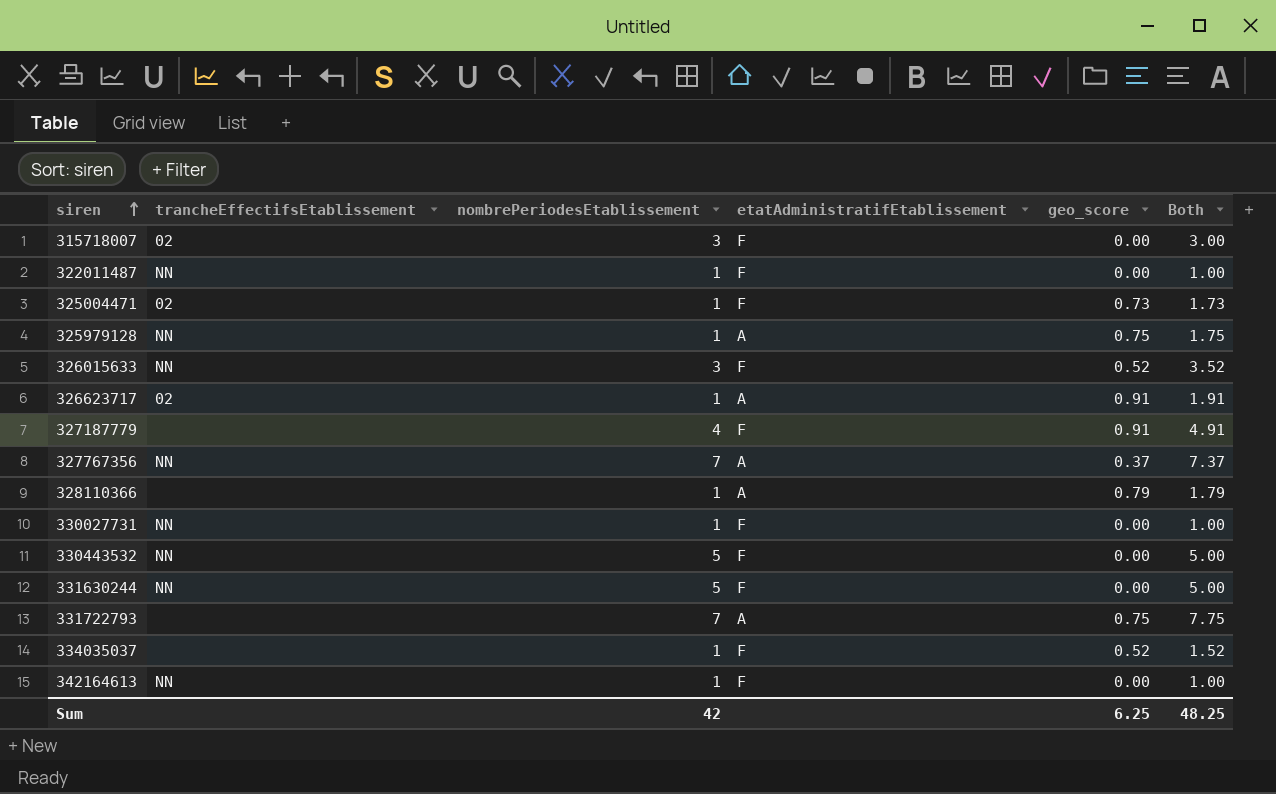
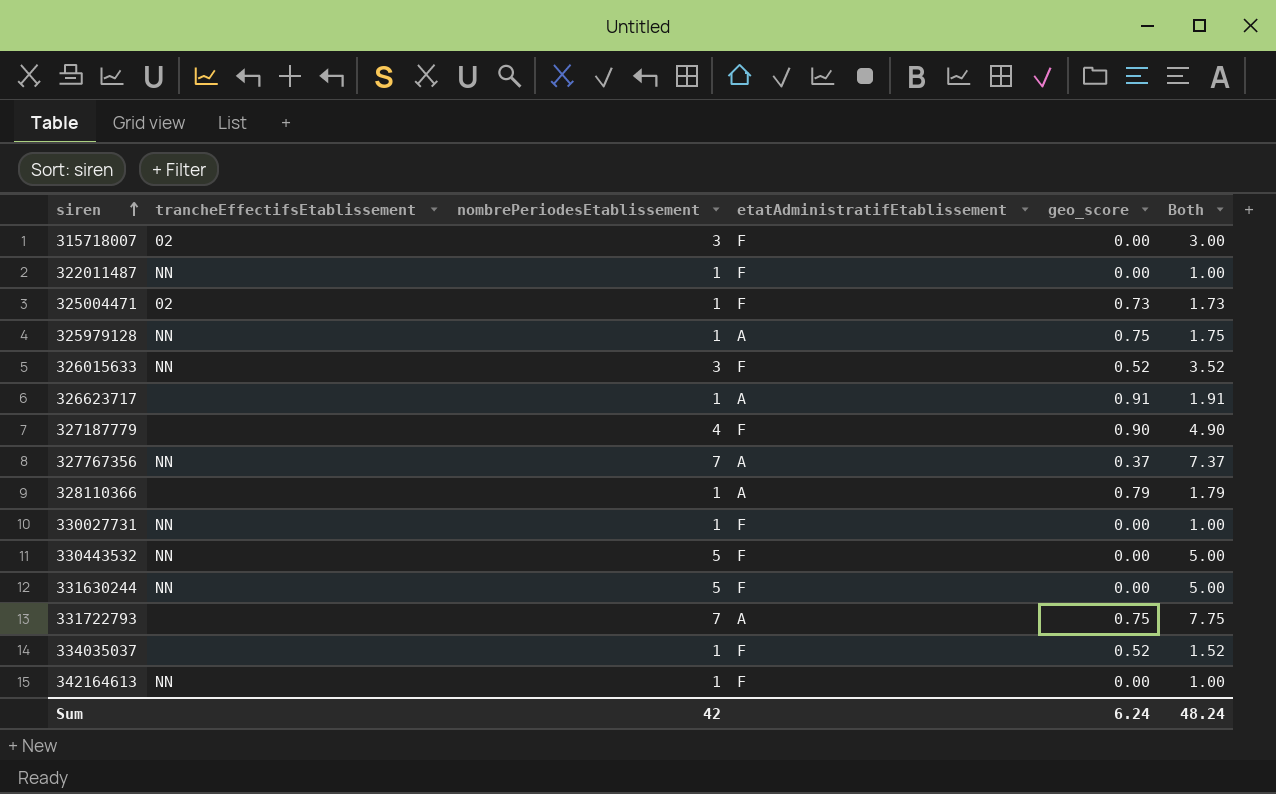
326623717 | trancheEffectifsEtablissement: 02 -> none
327187779 | geo_score: 0.91 -> 0.90
327187779 | Both: 4.91 -> 4.90
Sum | geo_score: 6.25 -> 6.24
Sum | Both: 48.25 -> 48.24

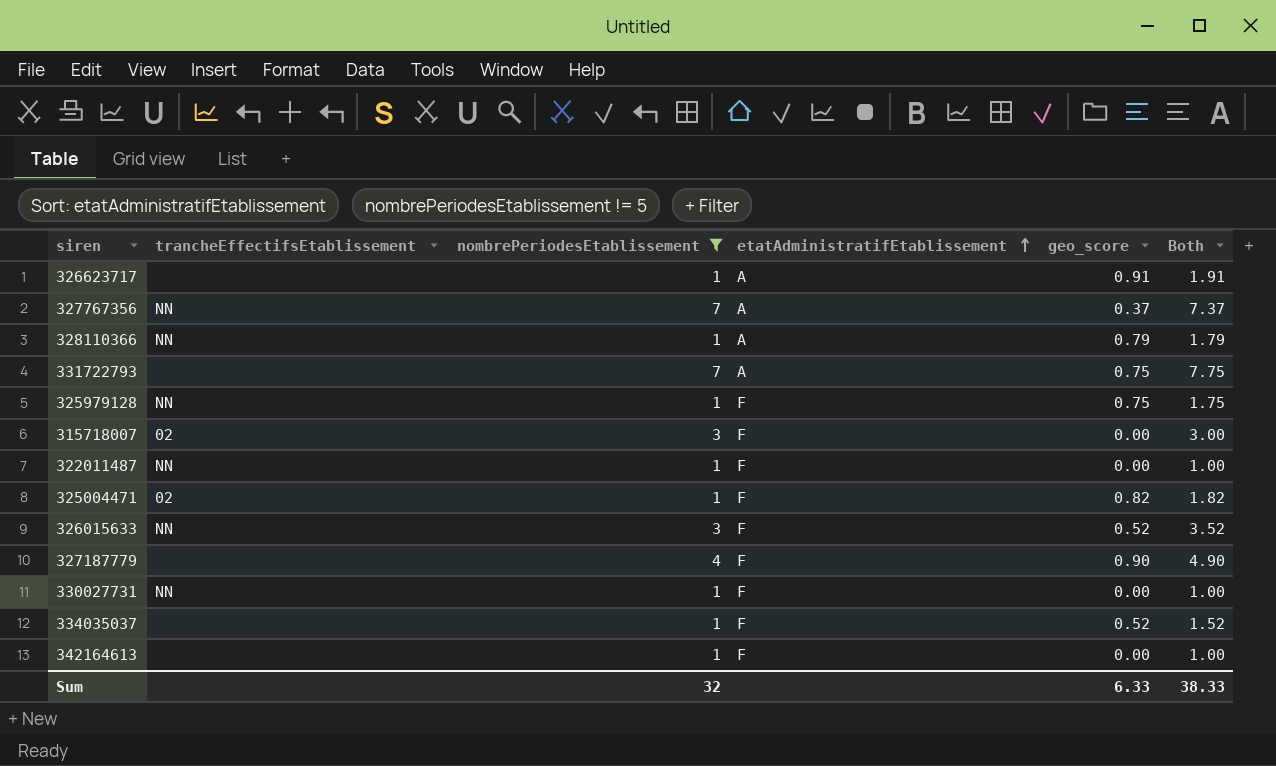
filter: none -> nombrePeriodesEtablissement != 5
row order: siren ascending -> etatAdministratifEtablissement ascending
328110366 | trancheEffectifsEtablissement: none -> NN
325979128 | etatAdministratifEtablissement: A -> F
325004471 | geo_score: 0.73 -> 0.82
325004471 | Both: 1.73 -> 1.82
342164613 | trancheEffectifsEtablissement: NN -> none
Sum | nombrePeriodesEtablissement: 42 -> 32
Sum | geo_score: 6.24 -> 6.33
Sum | Both: 48.24 -> 38.33

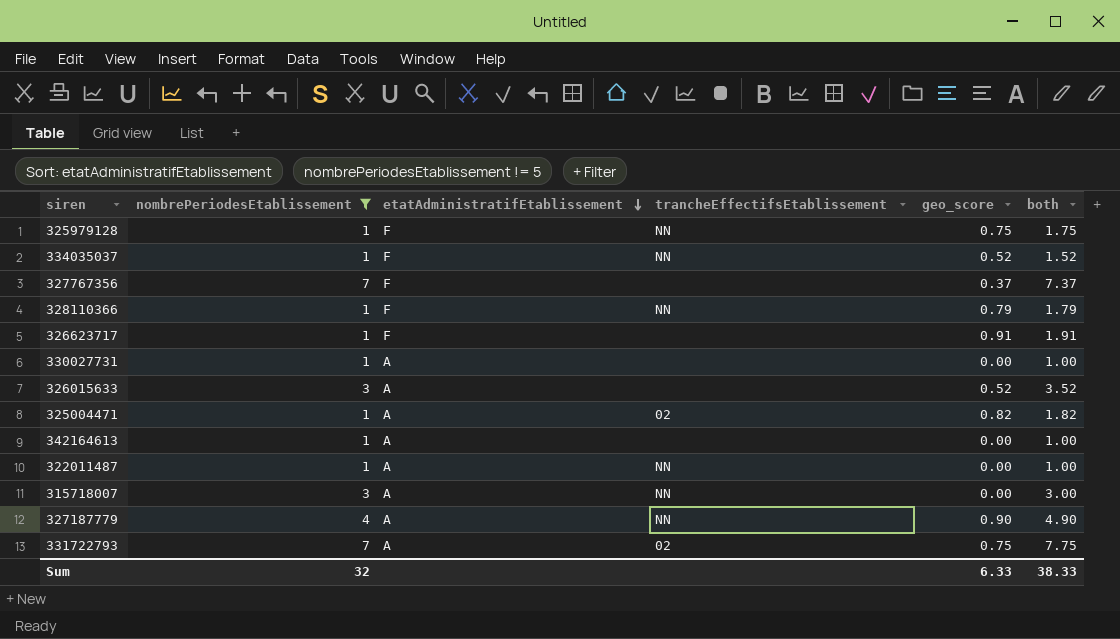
row order: etatAdministratifEtablissement ascending -> etatAdministratifEtablissement descending
column trancheEffectifsEtablissement | position: 2 -> 4
column name: Both -> both
334035037 | trancheEffectifsEtablissement: none -> NN
327767356 | etatAdministratifEtablissement: A -> F
327767356 | trancheEffectifsEtablissement: NN -> none
328110366 | etatAdministratifEtablissement: A -> F
326623717 | etatAdministratifEtablissement: A -> F
330027731 | etatAdministratifEtablissement: F -> A
330027731 | trancheEffectifsEtablissement: NN -> none
326015633 | etatAdministratifEtablissement: F -> A
326015633 | trancheEffectifsEtablissement: NN -> none
325004471 | etatAdministratifEtablissement: F -> A
342164613 | etatAdministratifEtablissement: F -> A
322011487 | etatAdministratifEtablissement: F -> A
315718007 | etatAdministratifEtablissement: F -> A
315718007 | trancheEffectifsEtablissement: 02 -> NN
327187779 | etatAdministratifEtablissement: F -> A
327187779 | trancheEffectifsEtablissement: none -> NN
331722793 | trancheEffectifsEtablissement: none -> 02

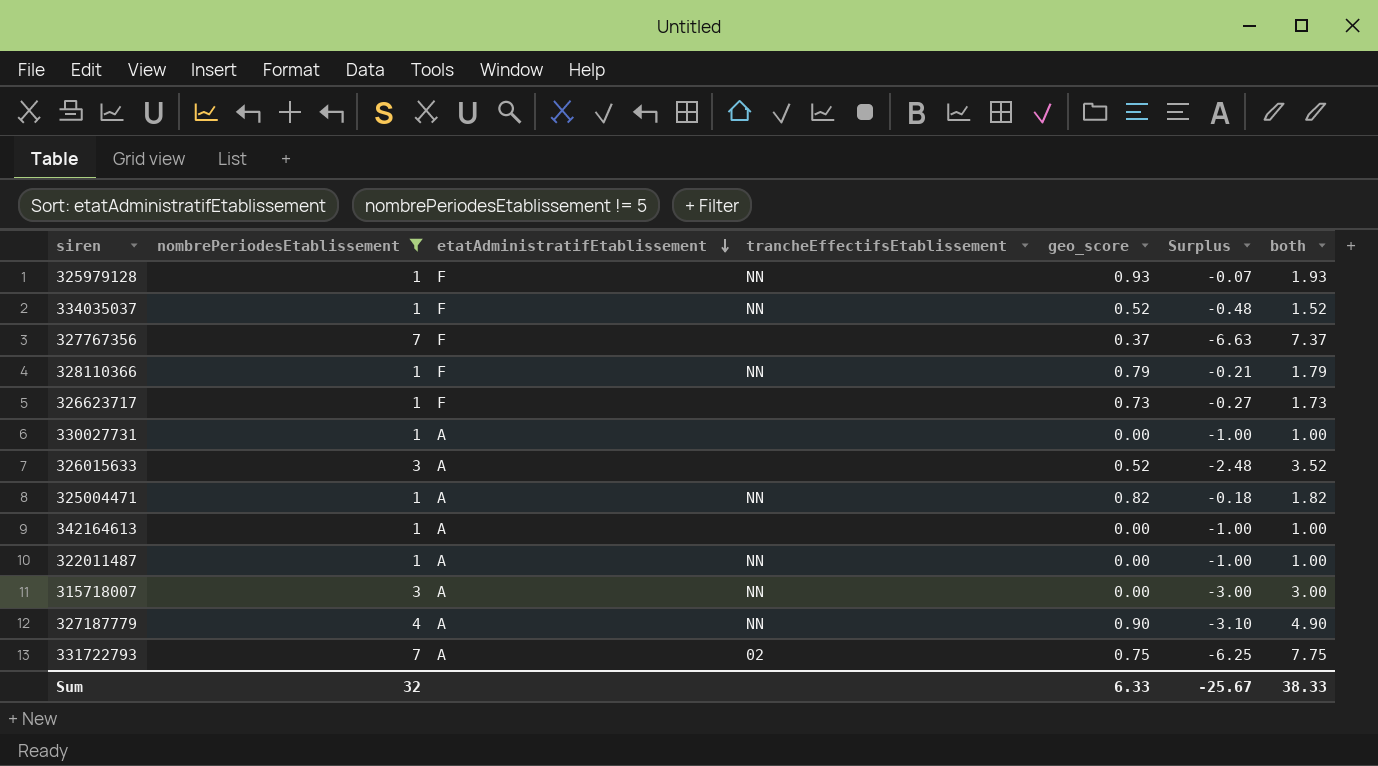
column Surplus | formula: none -> [geo_score] - [nombrePeriodesEtablissement]
325979128 | geo_score: 0.75 -> 0.93
325979128 | both: 1.75 -> 1.93
326623717 | geo_score: 0.91 -> 0.73
326623717 | both: 1.91 -> 1.73
325004471 | trancheEffectifsEtablissement: 02 -> NN

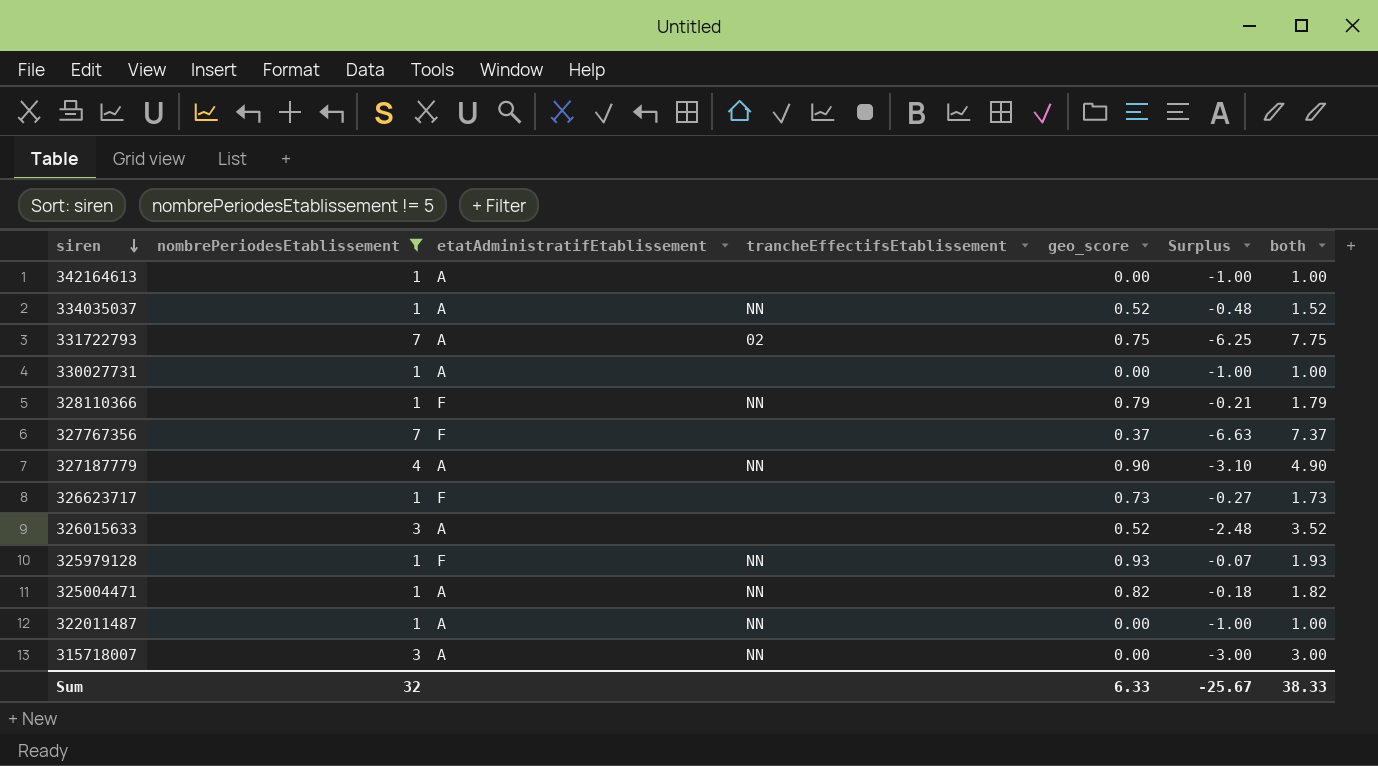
row order: etatAdministratifEtablissement descending -> siren descending
334035037 | etatAdministratifEtablissement: F -> A

